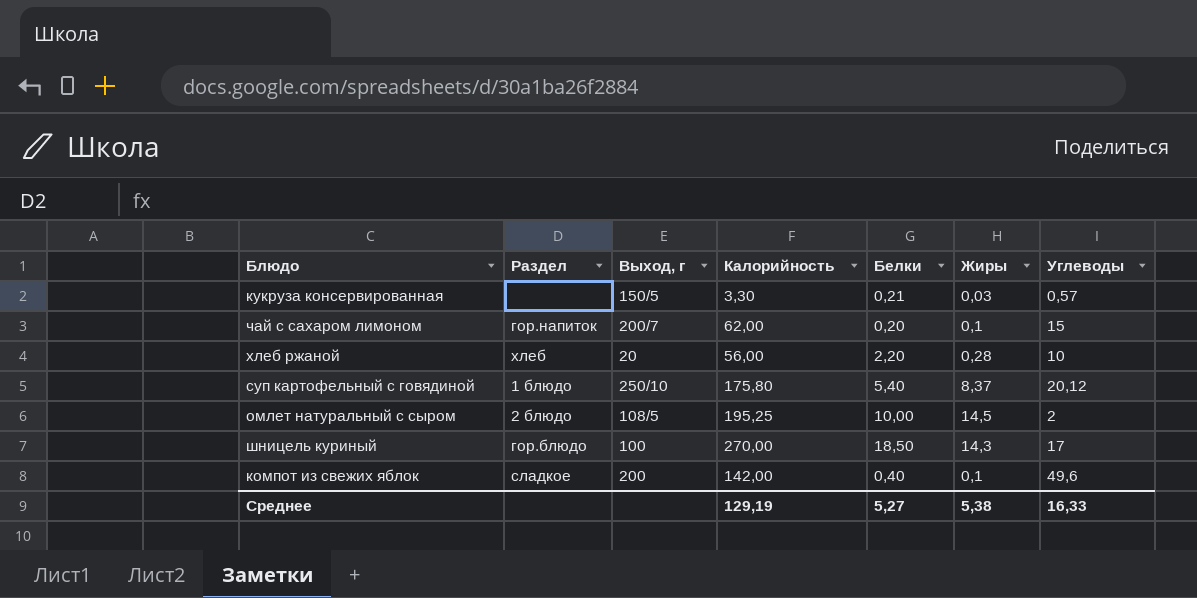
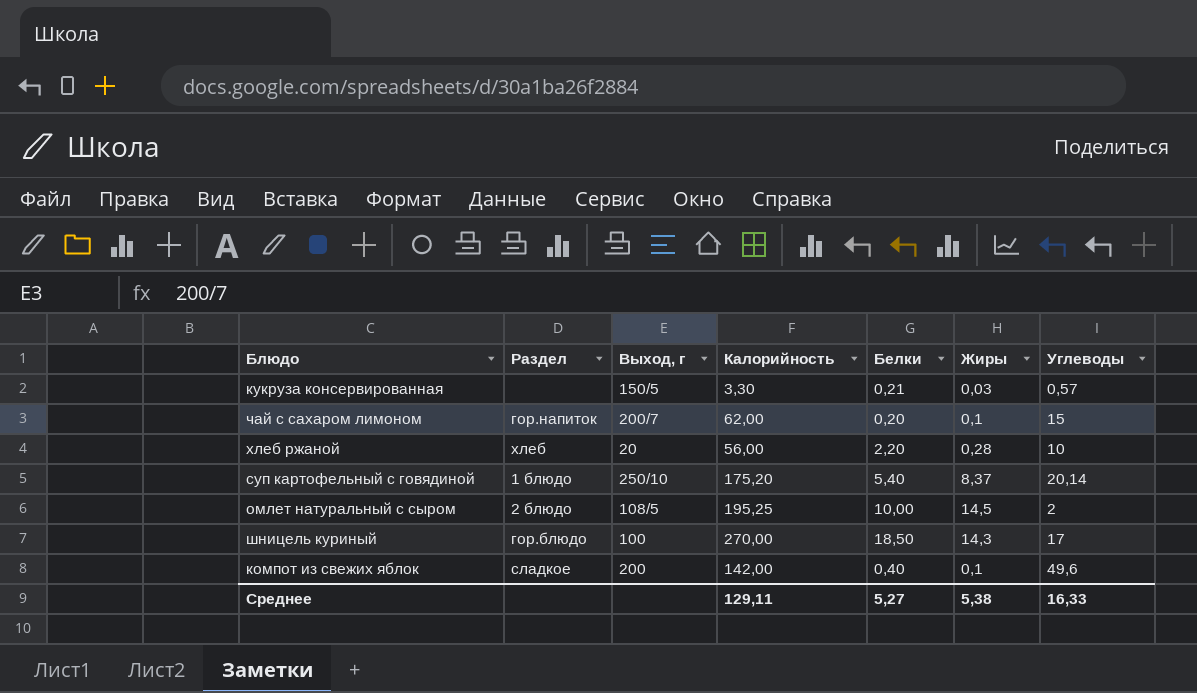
суп картофельный с говядиной | Калорийность: 175,80 -> 175,20
суп картофельный с говядиной | Углеводы: 20,12 -> 20,14
Среднее | Калорийность: 129,19 -> 129,11

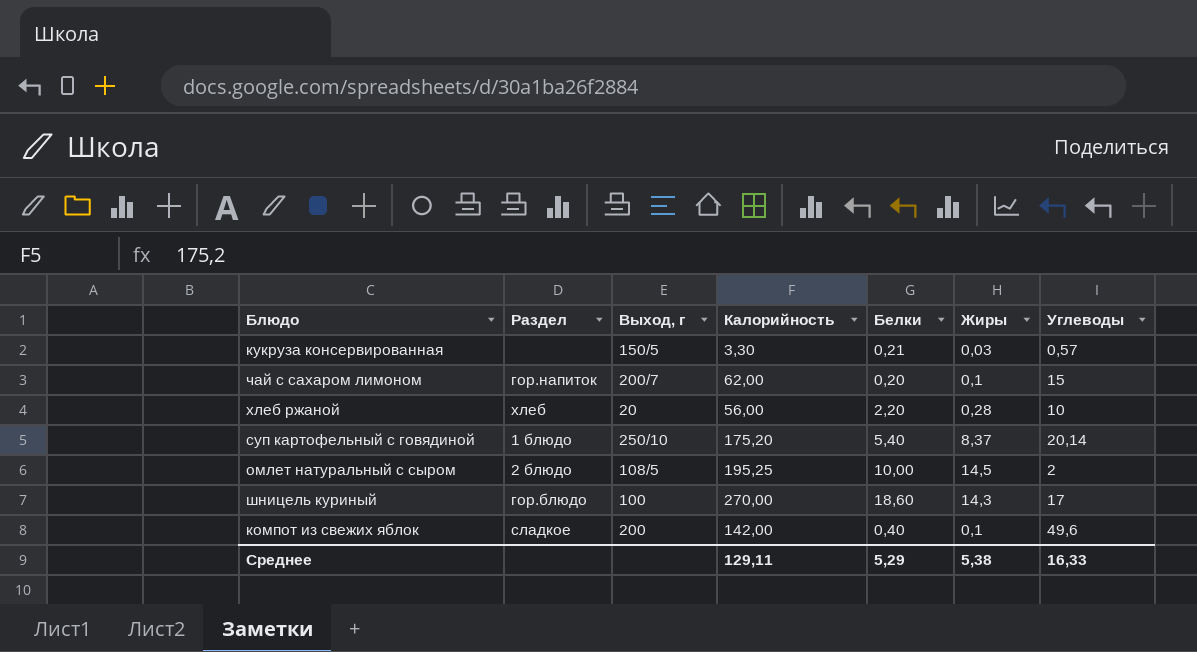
шницель куриный | Белки: 18,50 -> 18,60
Среднее | Белки: 5,27 -> 5,29

